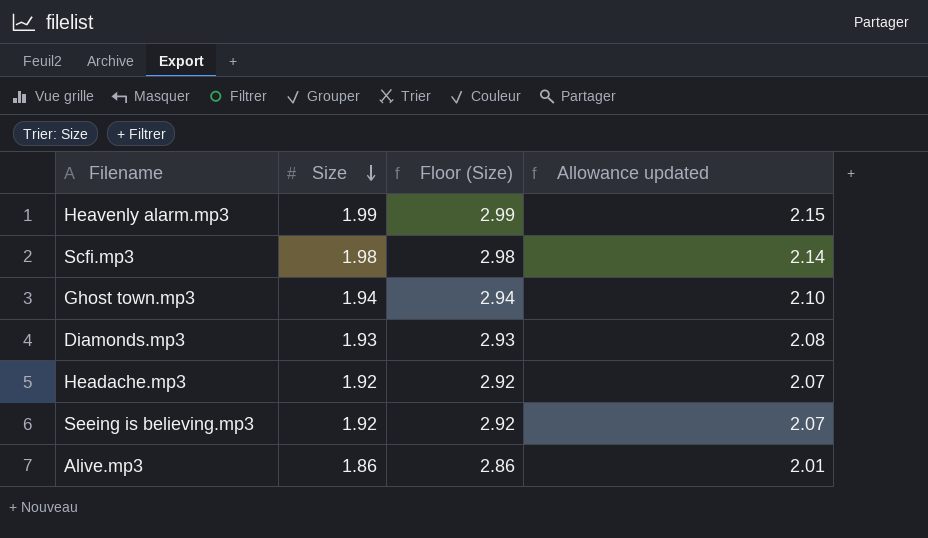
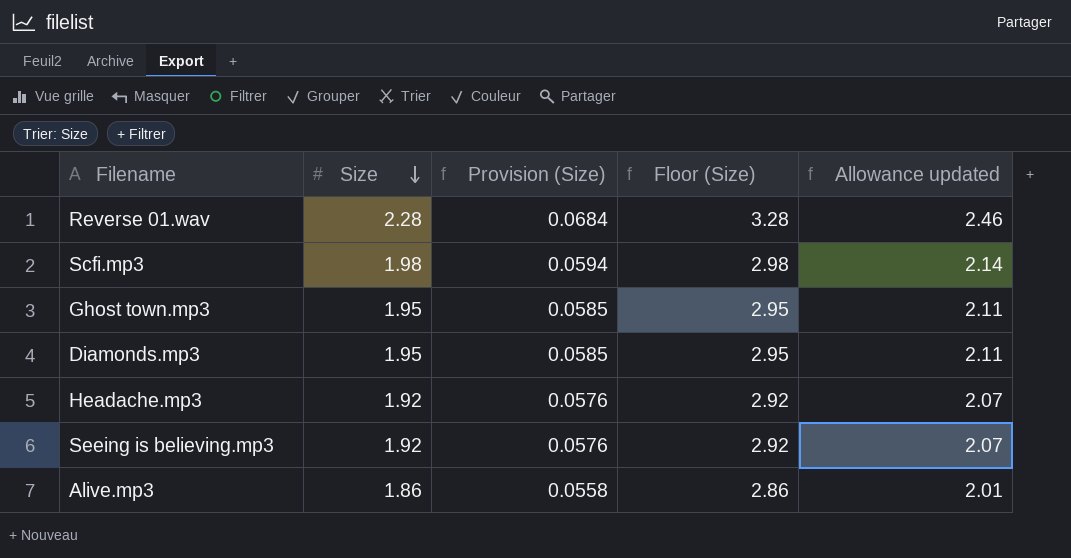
column Provision (Size) | formula: none -> [Size] * 0.03
row Heavenly alarm.mp3: 1.99 | 2.99 | 2.15 -> none
row Reverse 01.wav: none -> 2.28 | 0.0684 | 3.28 | 2.46
Ghost town.mp3 | Size: 1.94 -> 1.95
Ghost town.mp3 | Floor (Size): 2.94 -> 2.95
Ghost town.mp3 | Allowance updated: 2.10 -> 2.11
Diamonds.mp3 | Size: 1.93 -> 1.95
Diamonds.mp3 | Floor (Size): 2.93 -> 2.95
Diamonds.mp3 | Allowance updated: 2.08 -> 2.11

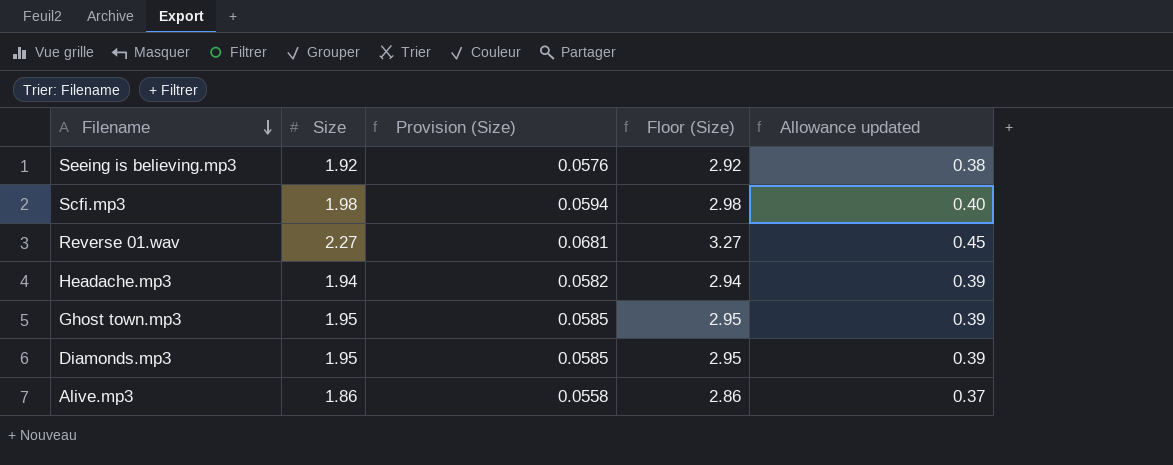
row order: Size descending -> Filename descending
column Allowance updated | formula: [Size] * 1.08 -> [Size] * 0.2
Reverse 01.wav | Size: 2.28 -> 2.27
Reverse 01.wav | Provision (Size): 0.0684 -> 0.0681
Reverse 01.wav | Floor (Size): 3.28 -> 3.27
Headache.mp3 | Size: 1.92 -> 1.94
Headache.mp3 | Provision (Size): 0.0576 -> 0.0582
Headache.mp3 | Floor (Size): 2.92 -> 2.94

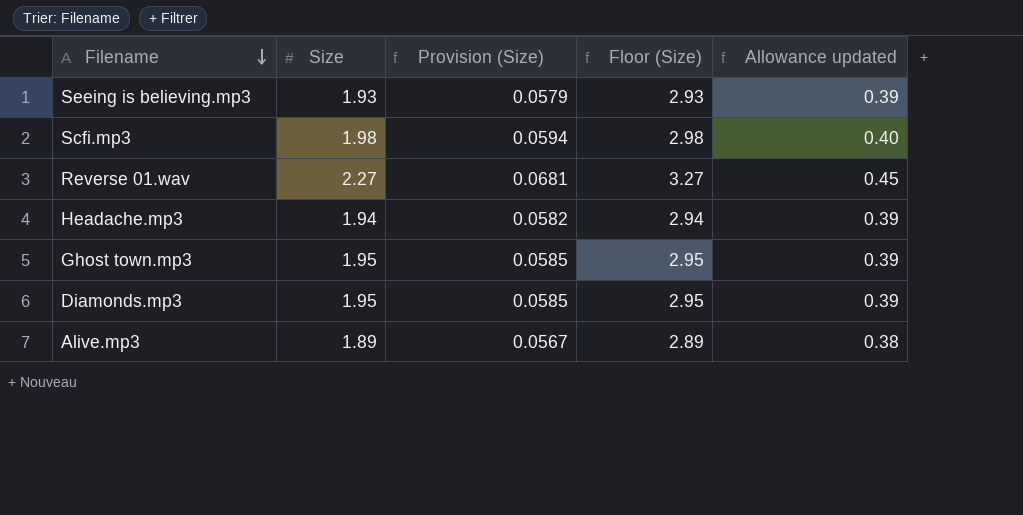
Seeing is believing.mp3 | Size: 1.92 -> 1.93
Seeing is believing.mp3 | Provision (Size): 0.0576 -> 0.0579
Seeing is believing.mp3 | Floor (Size): 2.92 -> 2.93
Seeing is believing.mp3 | Allowance updated: 0.38 -> 0.39
Alive.mp3 | Size: 1.86 -> 1.89
Alive.mp3 | Provision (Size): 0.0558 -> 0.0567
Alive.mp3 | Floor (Size): 2.86 -> 2.89
Alive.mp3 | Allowance updated: 0.37 -> 0.38

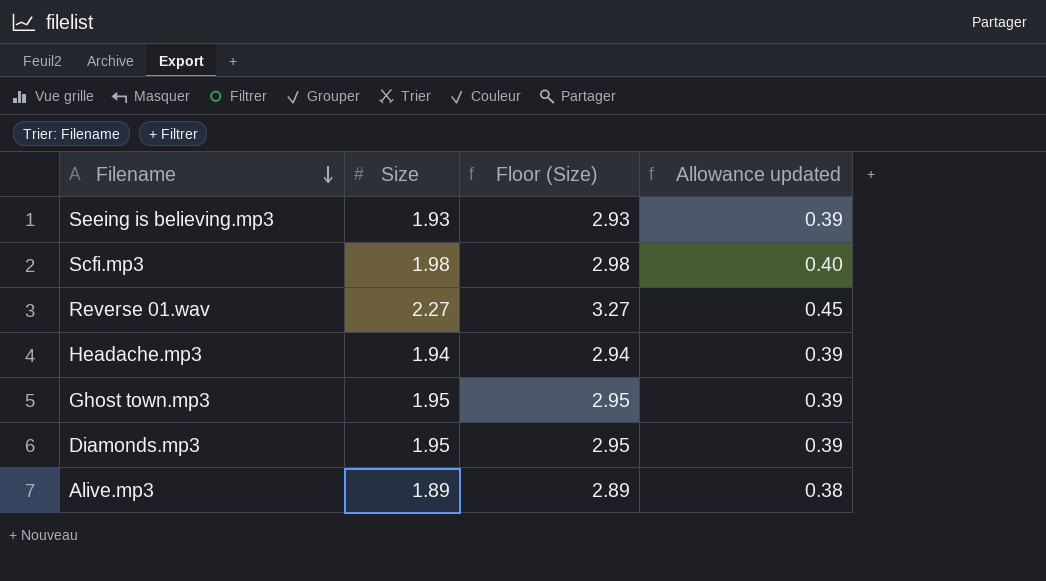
column Provision (Size) | formula: [Size] * 0.03 -> none

